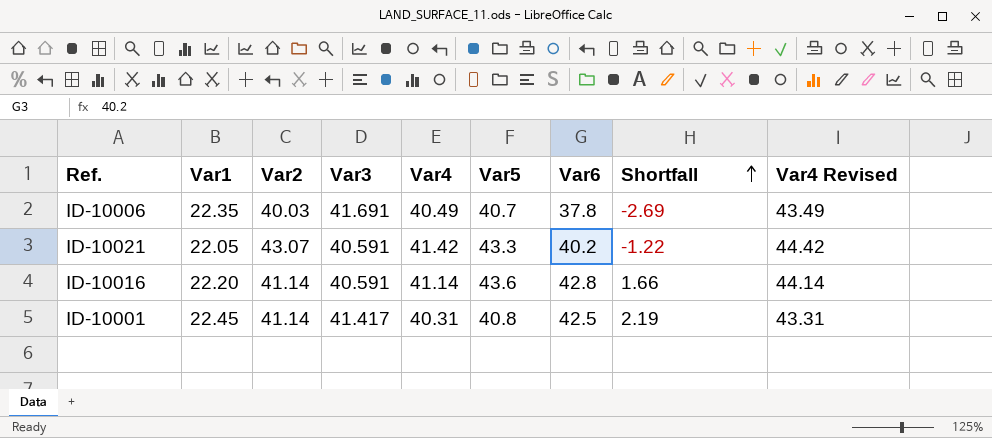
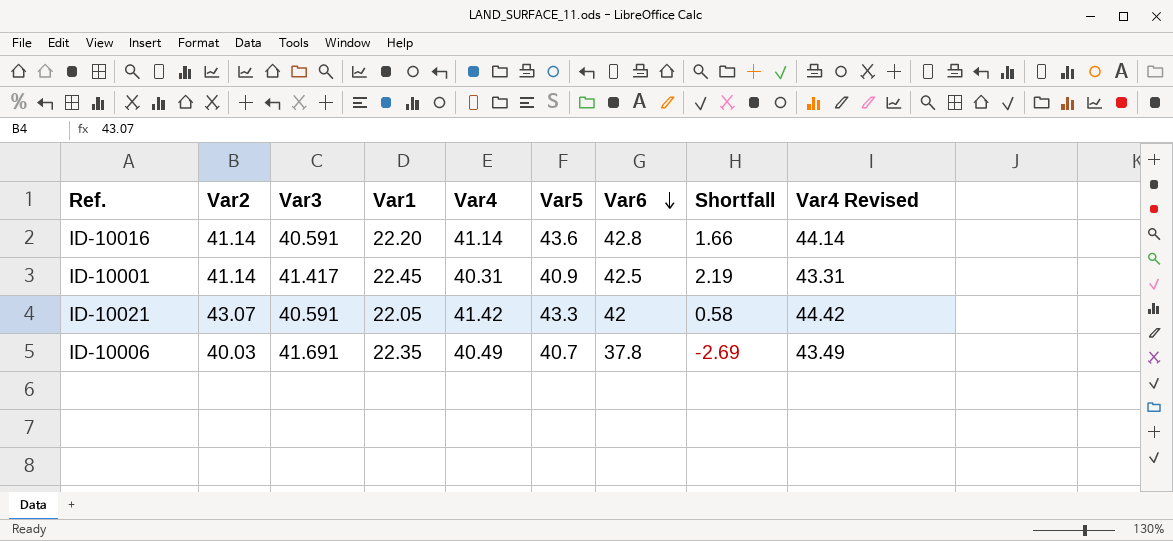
row order: Shortfall ascending -> Var6 descending
column Var1 | position: 2 -> 4
ID-10001 | Var5: 40.8 -> 40.9
ID-10021 | Var6: 40.2 -> 42
ID-10021 | Shortfall: -1.22 -> 0.58

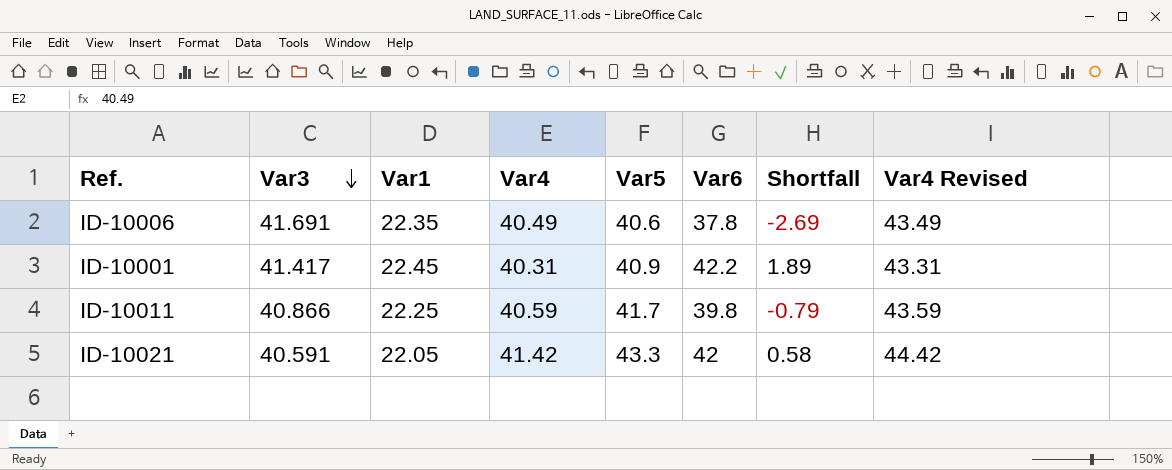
row order: Var6 descending -> Var3 descending
column Var2 | position: 2 -> none
row ID-10016: 41.14 | 40.591 | 22.20 | 41.14 | 43.6 | 42.8 | 1.66 | 44.14 -> none
ID-10006 | Var5: 40.7 -> 40.6
ID-10001 | Var6: 42.5 -> 42.2
ID-10001 | Shortfall: 2.19 -> 1.89
row ID-10011: none -> 40.866 | 22.25 | 40.59 | 41.7 | 39.8 | -0.79 | 43.59

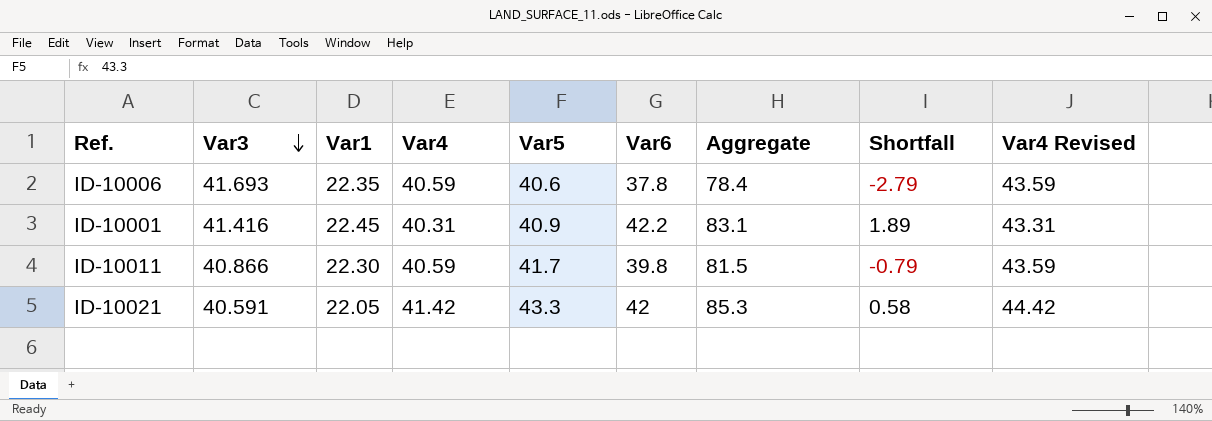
column Aggregate | formula: none -> [Var5] + [Var6]
ID-10006 | Var3: 41.691 -> 41.693
ID-10006 | Var4: 40.49 -> 40.59
ID-10006 | Shortfall: -2.69 -> -2.79
ID-10006 | Var4 Revised: 43.49 -> 43.59
ID-10001 | Var3: 41.417 -> 41.416
ID-10011 | Var1: 22.25 -> 22.30

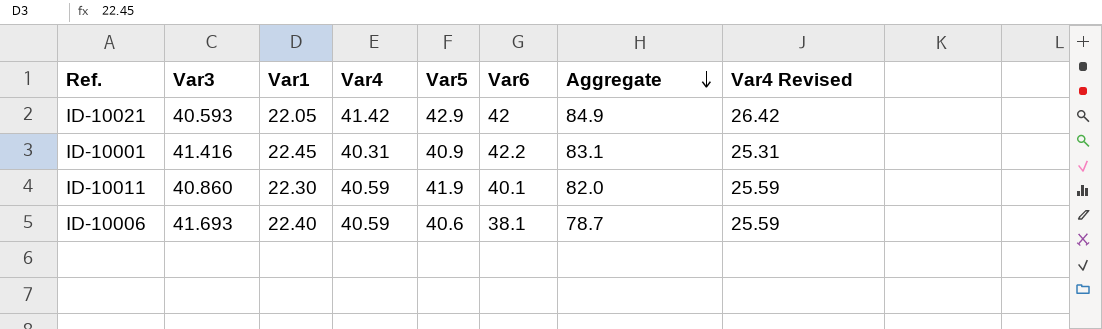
row order: Var3 descending -> Aggregate descending
column Shortfall | formula: [Var6] - [Var4] -> none
column Var4 Revised | formula: [Var4] + 3 -> [Var4] - 15
ID-10021 | Var3: 40.591 -> 40.593
ID-10021 | Var5: 43.3 -> 42.9
ID-10021 | Aggregate: 85.3 -> 84.9
ID-10011 | Var3: 40.866 -> 40.860
ID-10011 | Var5: 41.7 -> 41.9
ID-10011 | Var6: 39.8 -> 40.1
ID-10011 | Aggregate: 81.5 -> 82.0
ID-10006 | Var1: 22.35 -> 22.40
ID-10006 | Var6: 37.8 -> 38.1
ID-10006 | Aggregate: 78.4 -> 78.7

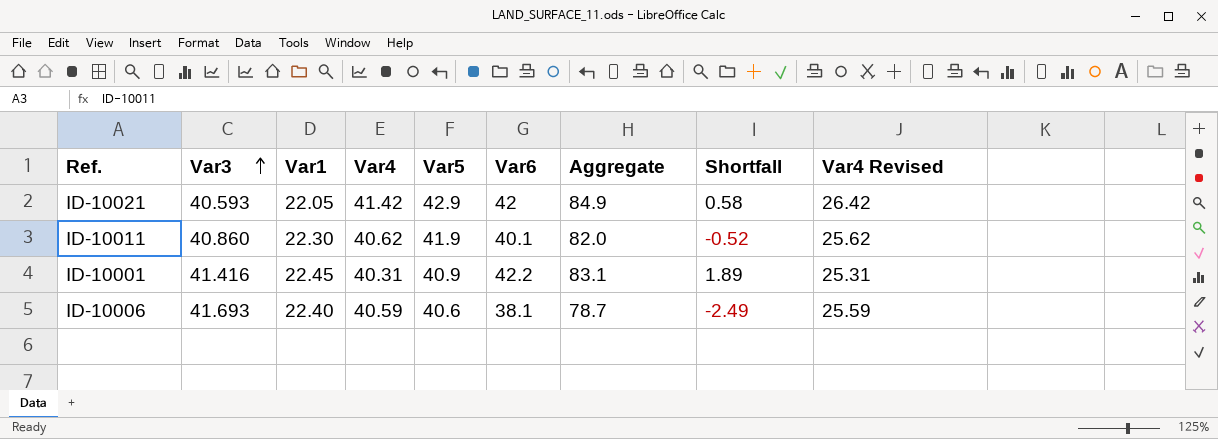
row order: Aggregate descending -> Var3 ascending
column Shortfall | formula: none -> [Var6] - [Var4]
ID-10011 | Var4: 40.59 -> 40.62
ID-10011 | Var4 Revised: 25.59 -> 25.62

